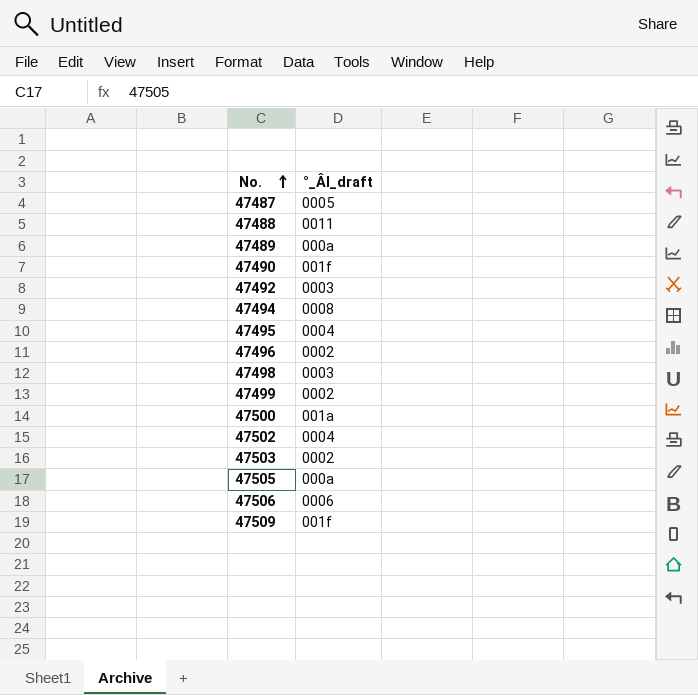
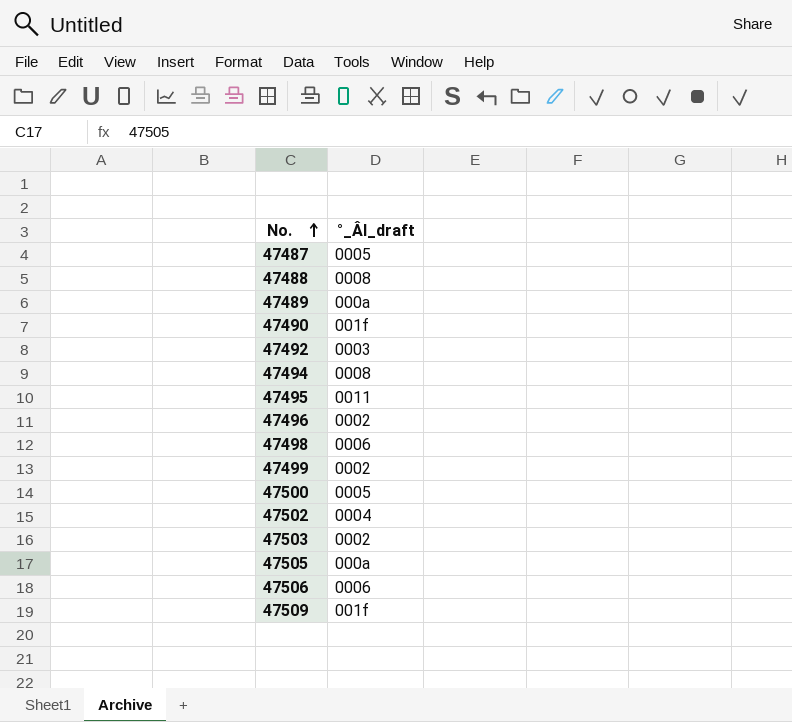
47488 | °_ÂI_draft: 0011 -> 0008
47495 | °_ÂI_draft: 0004 -> 0011
47498 | °_ÂI_draft: 0003 -> 0006
47500 | °_ÂI_draft: 001a -> 0005

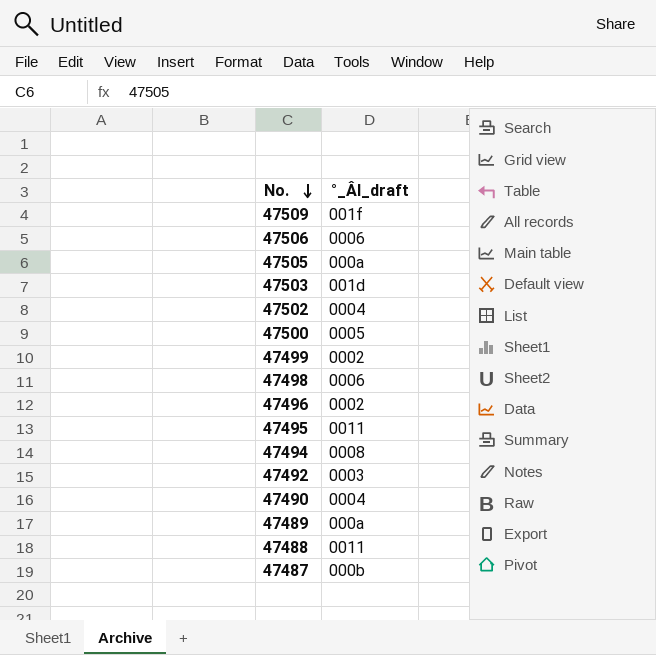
row order: No. ascending -> No. descending
47503 | °_ÂI_draft: 0002 -> 001d
47490 | °_ÂI_draft: 001f -> 0004
47488 | °_ÂI_draft: 0008 -> 0011
47487 | °_ÂI_draft: 0005 -> 000b

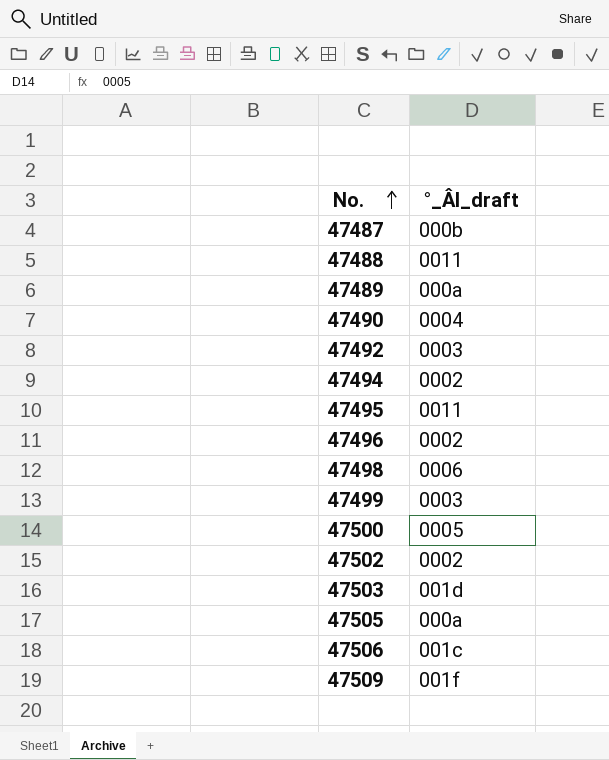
row order: No. descending -> No. ascending
47494 | °_ÂI_draft: 0008 -> 0002
47499 | °_ÂI_draft: 0002 -> 0003
47502 | °_ÂI_draft: 0004 -> 0002
47506 | °_ÂI_draft: 0006 -> 001c

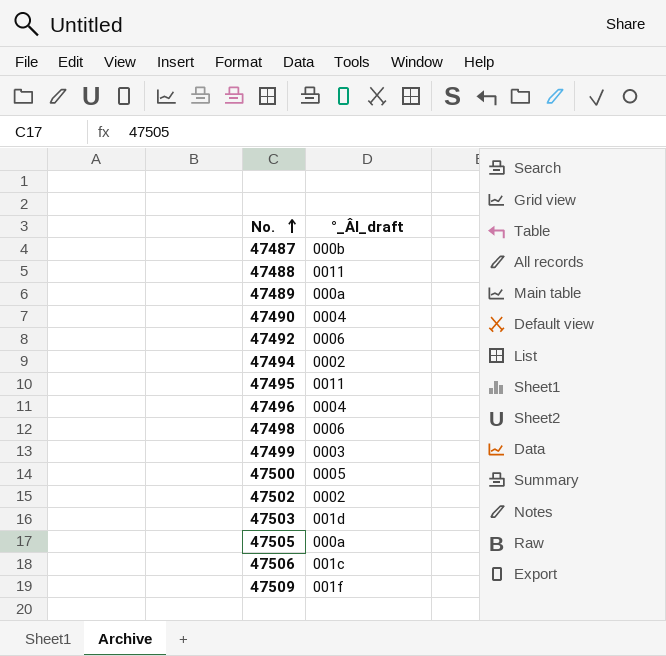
47492 | °_ÂI_draft: 0003 -> 0006
47496 | °_ÂI_draft: 0002 -> 0004

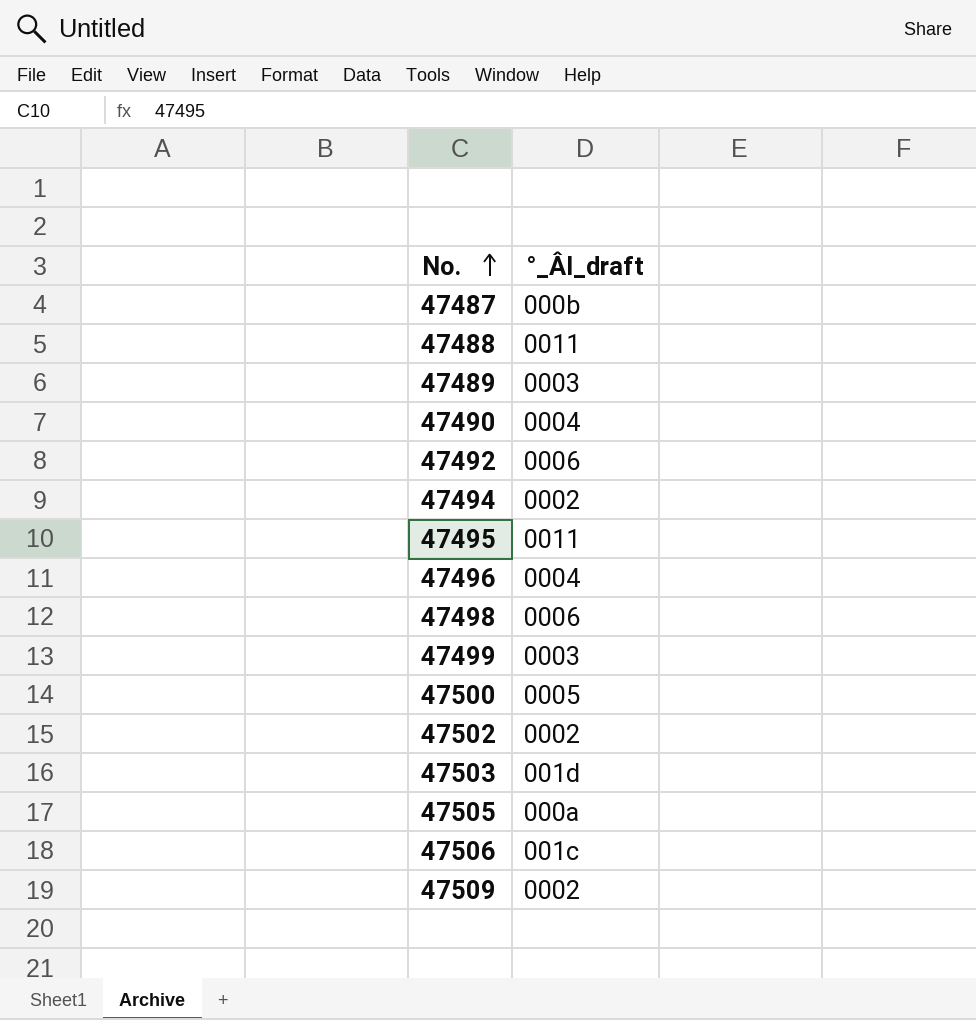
47489 | °_ÂI_draft: 000a -> 0003
47509 | °_ÂI_draft: 001f -> 0002

